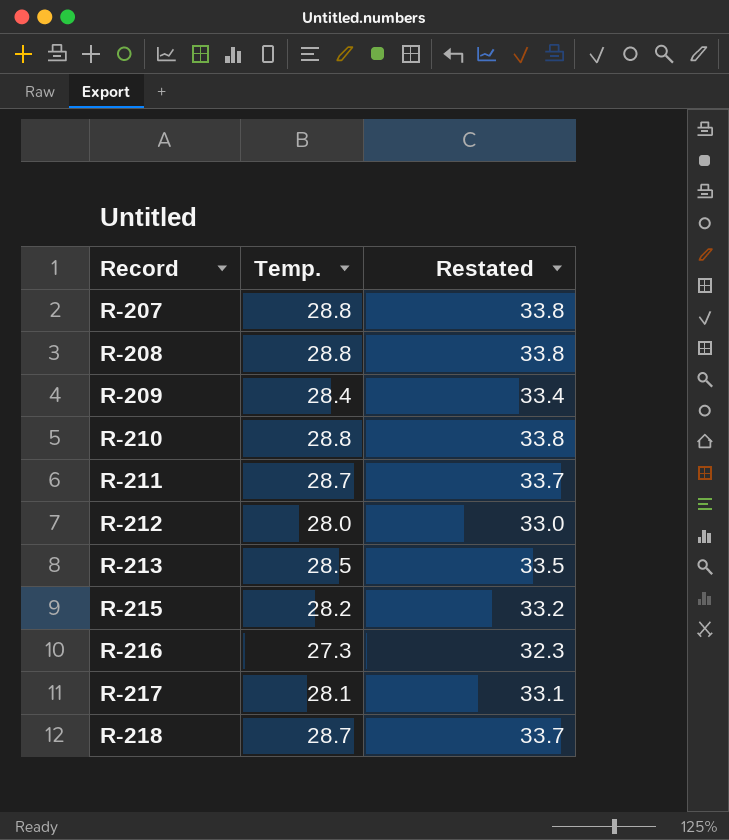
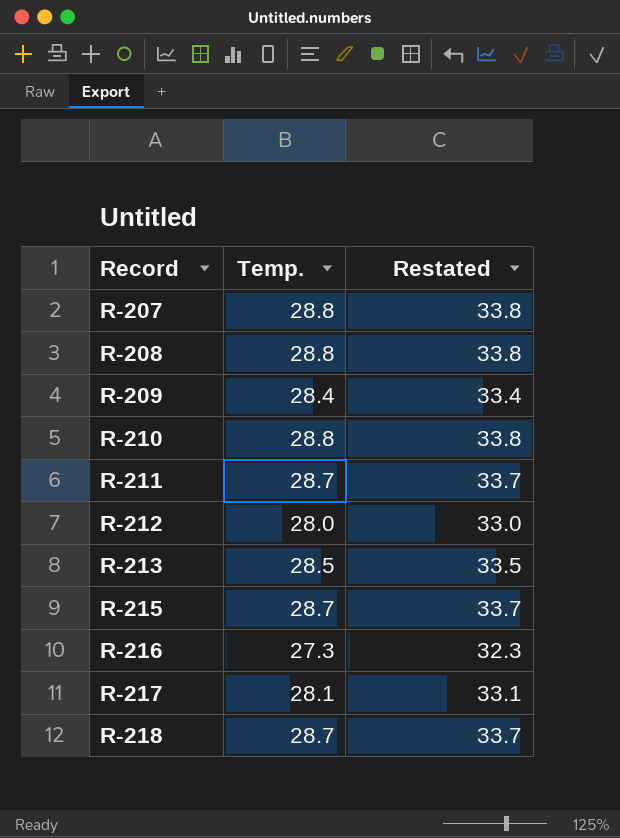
R-215 | Temp.: 28.2 -> 28.7
R-215 | Restated: 33.2 -> 33.7

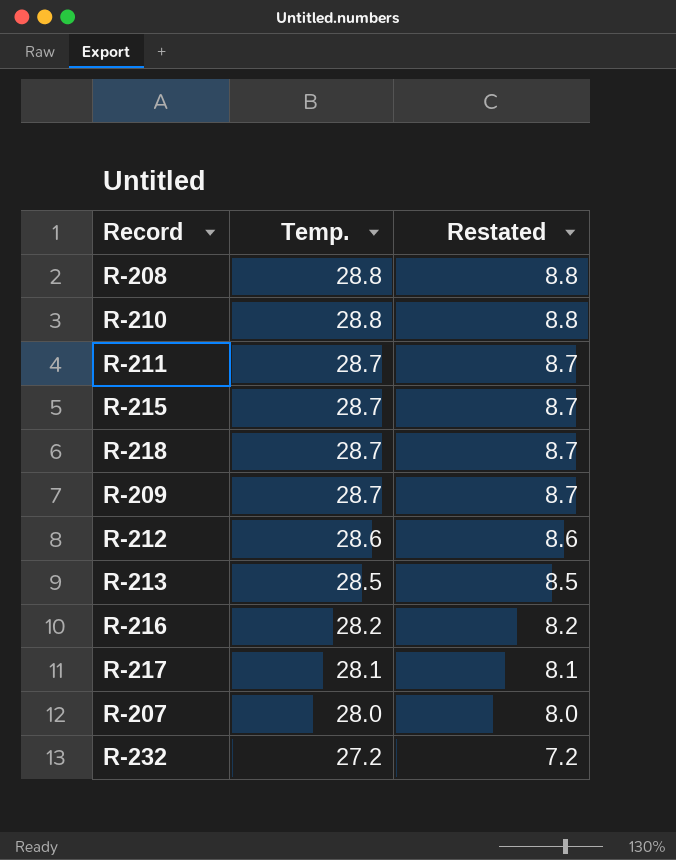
row order: Record ascending -> Temp. descending
column Restated | formula: [Temp.] + 5 -> [Temp.] - 20
R-209 | Temp.: 28.4 -> 28.7
R-212 | Temp.: 28.0 -> 28.6
R-216 | Temp.: 27.3 -> 28.2
R-207 | Temp.: 28.8 -> 28.0
row R-232: none -> 27.2 | 7.2

